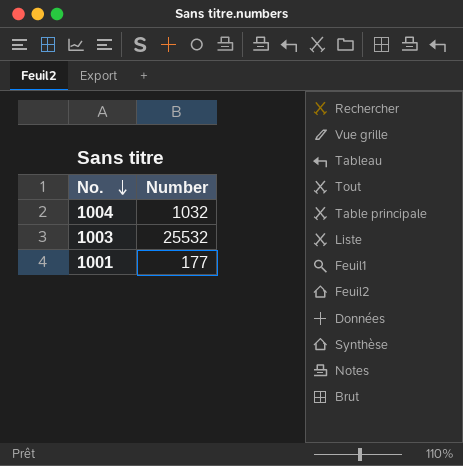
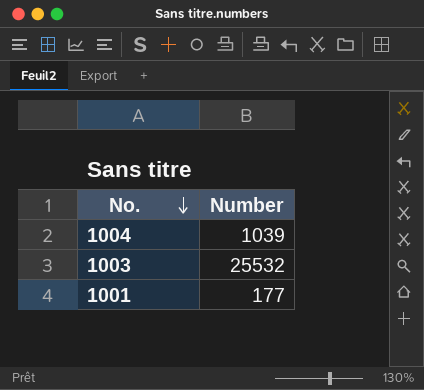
1004 | Number: 1032 -> 1039

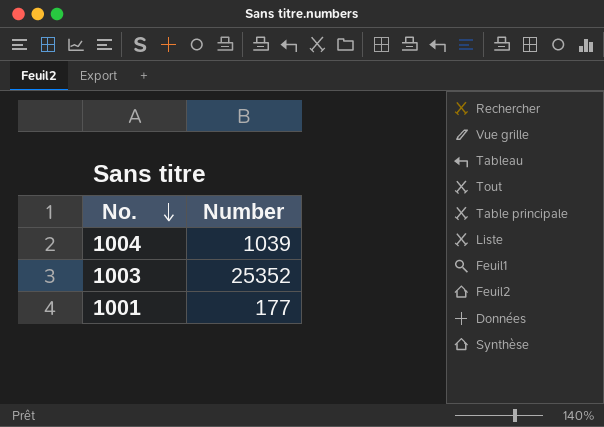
1003 | Number: 25532 -> 25352

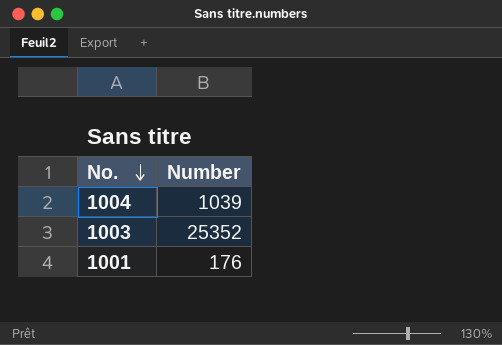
1001 | Number: 177 -> 176

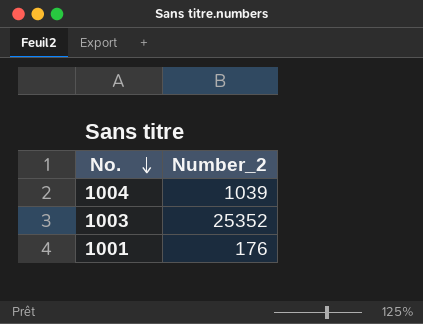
column name: Number -> Number_2

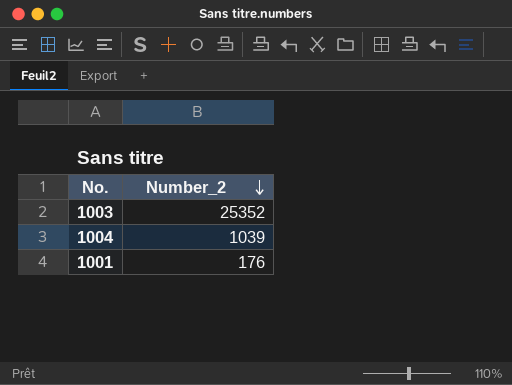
row order: No. descending -> Number_2 descending

